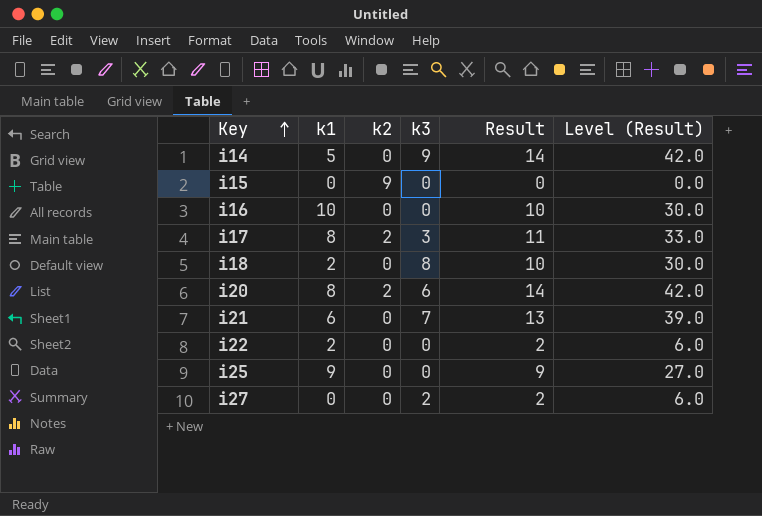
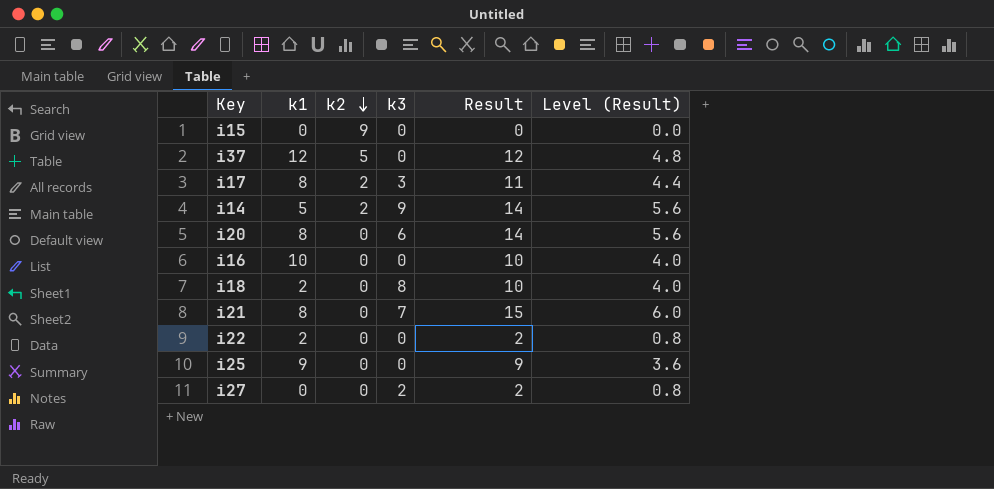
row order: Key ascending -> k2 descending
column Level (Result) | formula: [Result] * 3 -> [Result] * 0.4
row i37: none -> 12 | 5 | 0 | 12 | 4.8
i14 | k2: 0 -> 2
i20 | k2: 2 -> 0
i21 | k1: 6 -> 8
i21 | Result: 13 -> 15

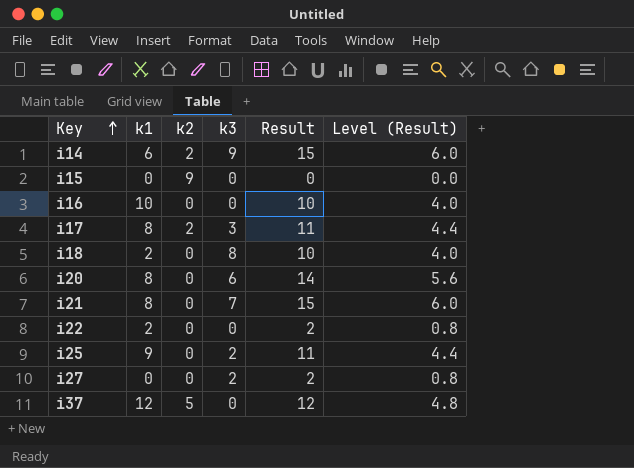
row order: k2 descending -> Key ascending
i14 | k1: 5 -> 6
i14 | Result: 14 -> 15
i14 | Level (Result): 5.6 -> 6.0
i25 | k3: 0 -> 2
i25 | Result: 9 -> 11
i25 | Level (Result): 3.6 -> 4.4

